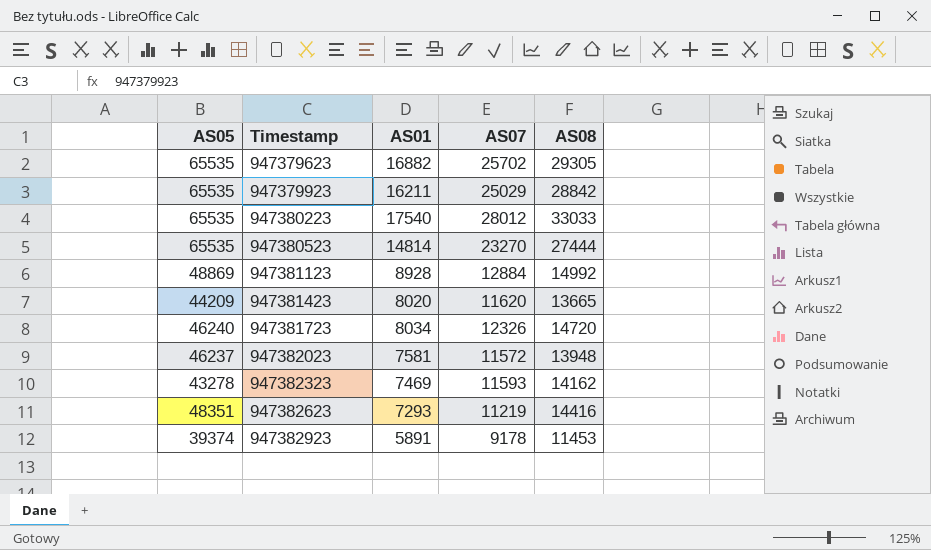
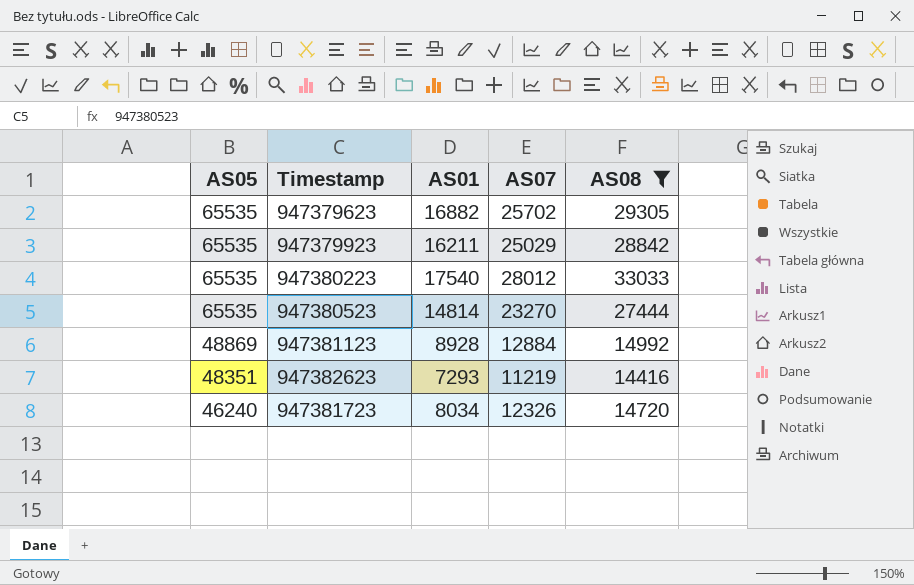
filter: none -> AS08 >= 14416
row order: Timestamp ascending -> AS05 descending

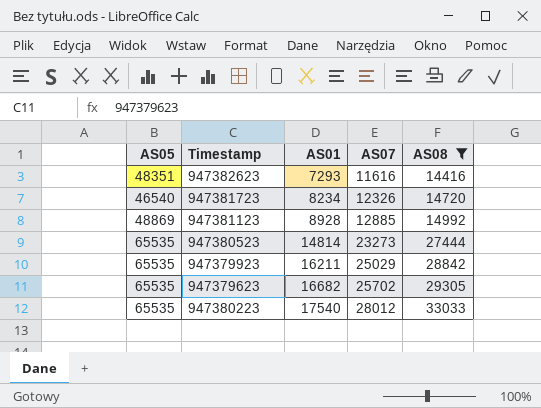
row order: AS05 descending -> AS01 ascending
947382623 | AS07: 11219 -> 11616
947381723 | AS05: 46240 -> 46540
947381723 | AS01: 8034 -> 8234
947381123 | AS07: 12884 -> 12885
947380523 | AS07: 23270 -> 23273
947379623 | AS01: 16882 -> 16682

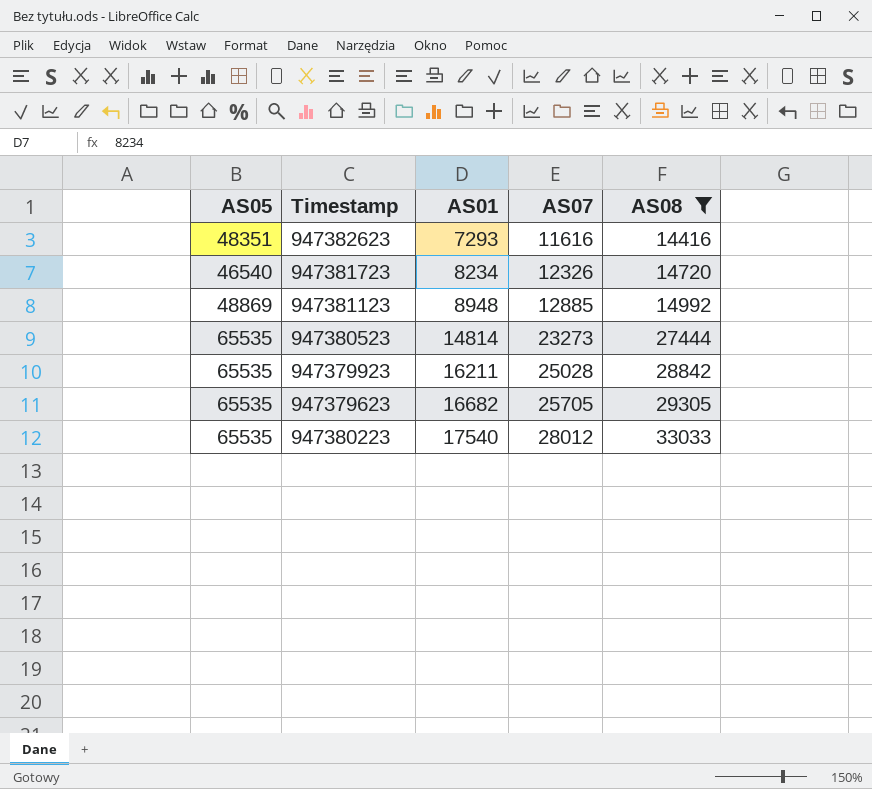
947381123 | AS01: 8928 -> 8948
947379923 | AS07: 25029 -> 25028
947379623 | AS07: 25702 -> 25705

